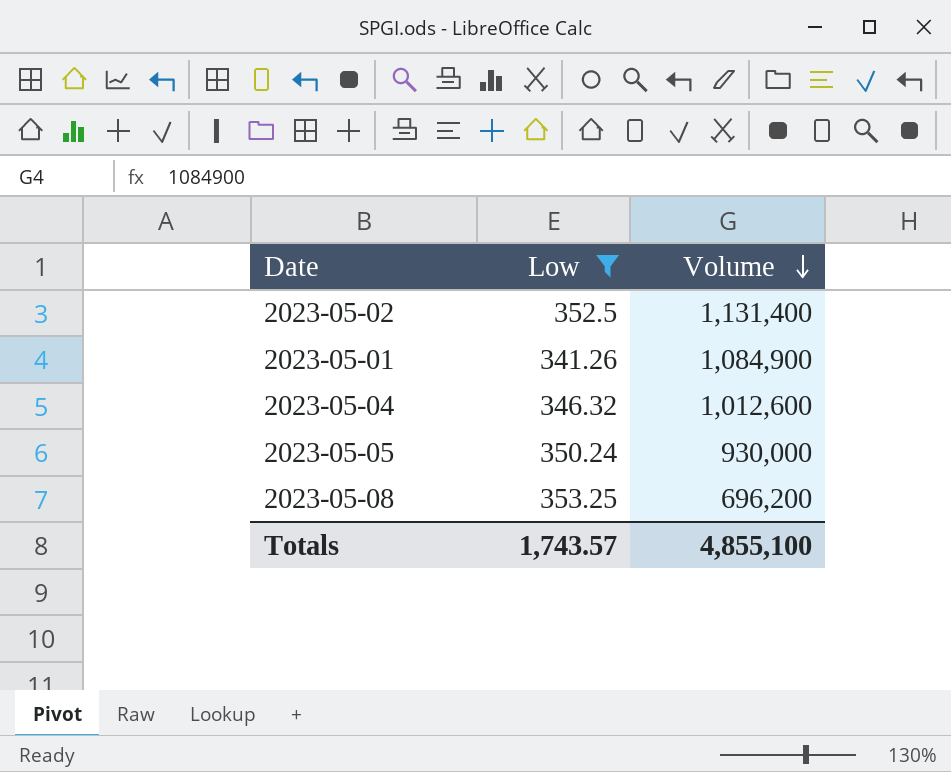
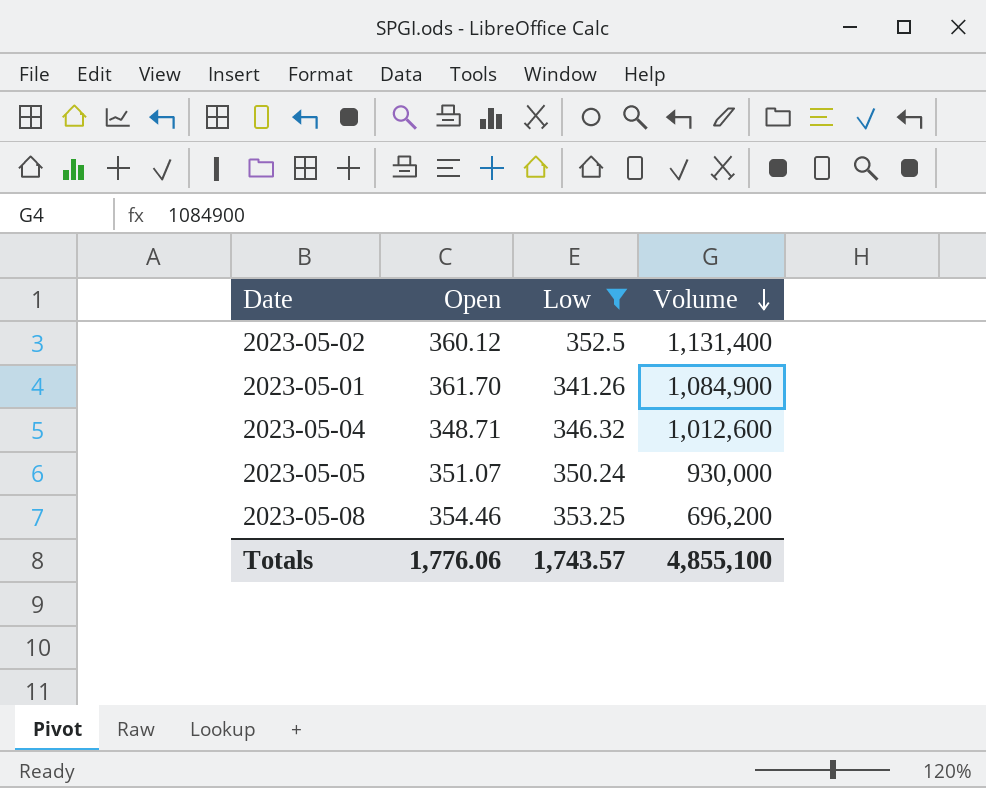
column Open | position: none -> 2

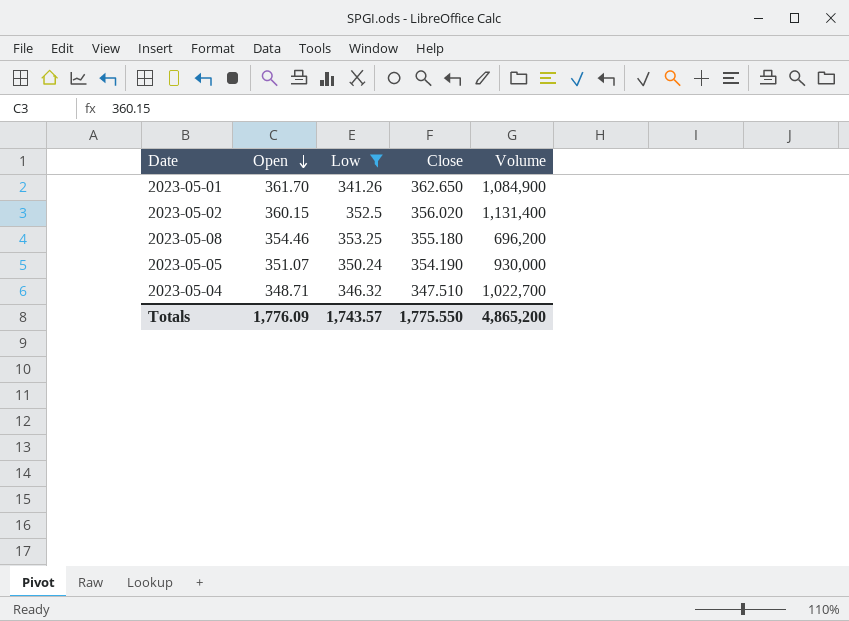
row order: Volume descending -> Open descending
column Close | position: none -> 4
2023-05-02 | Open: 360.12 -> 360.15
2023-05-04 | Volume: 1,012,600 -> 1,022,700
Totals | Open: 1,776.06 -> 1,776.09
Totals | Volume: 4,855,100 -> 4,865,200

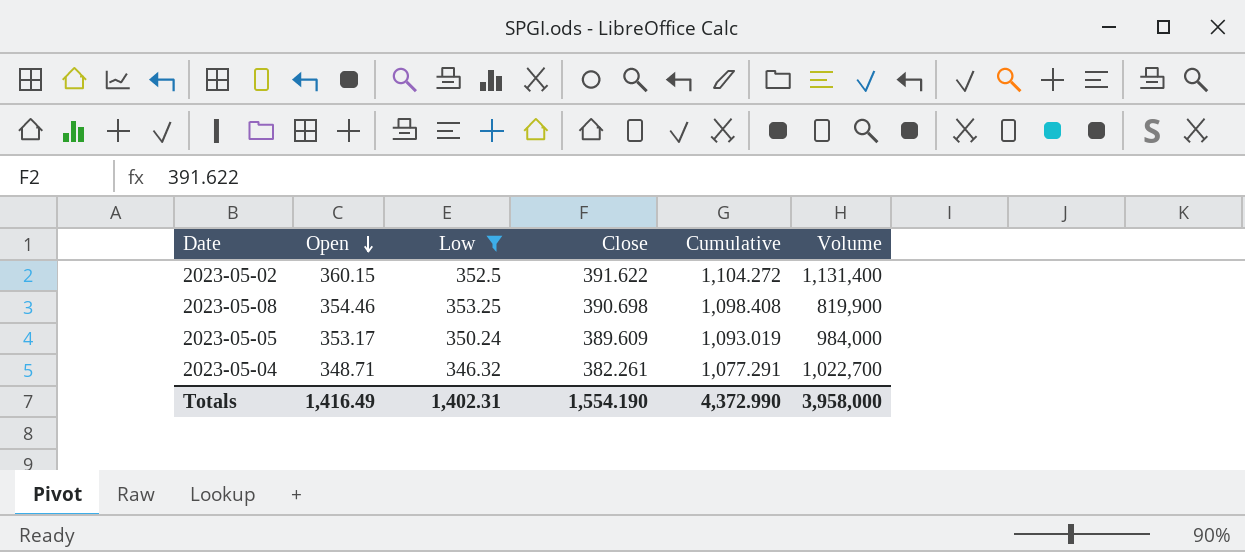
column Cumulative | formula: none -> [Open] + [Low] + [Close]
row 2023-05-01: 361.70 | 341.26 | 362.650 | 1,084,900 -> none
2023-05-02 | Close: 356.020 -> 391.622
2023-05-08 | Close: 355.180 -> 390.698
2023-05-08 | Volume: 696,200 -> 819,900
2023-05-05 | Open: 351.07 -> 353.17
2023-05-05 | Close: 354.190 -> 389.609
2023-05-05 | Volume: 930,000 -> 984,000
2023-05-04 | Close: 347.510 -> 382.261
Totals | Open: 1,776.09 -> 1,416.49
Totals | Low: 1,743.57 -> 1,402.31
Totals | Close: 1,775.550 -> 1,554.190
Totals | Volume: 4,865,200 -> 3,958,000

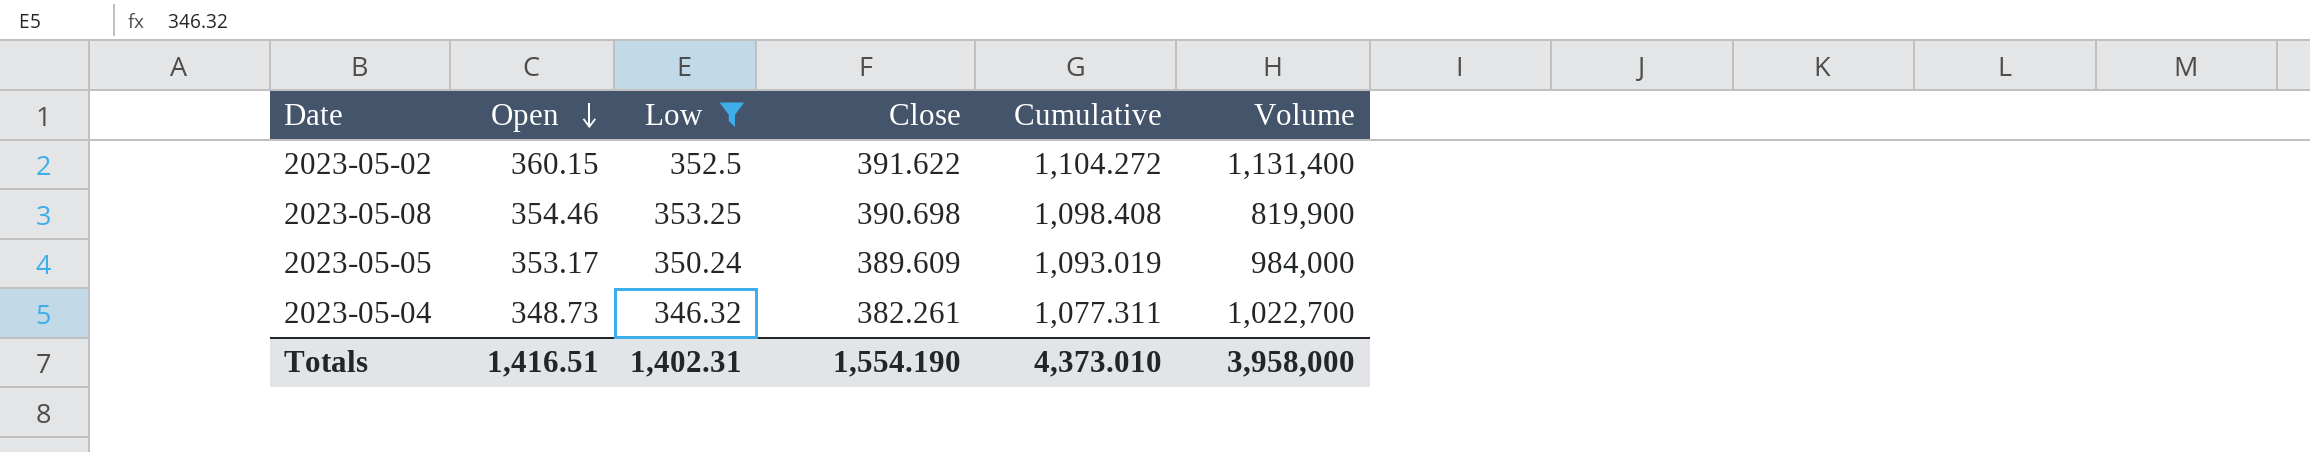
2023-05-04 | Open: 348.71 -> 348.73
2023-05-04 | Cumulative: 1,077.291 -> 1,077.311
Totals | Open: 1,416.49 -> 1,416.51
Totals | Cumulative: 4,372.990 -> 4,373.010

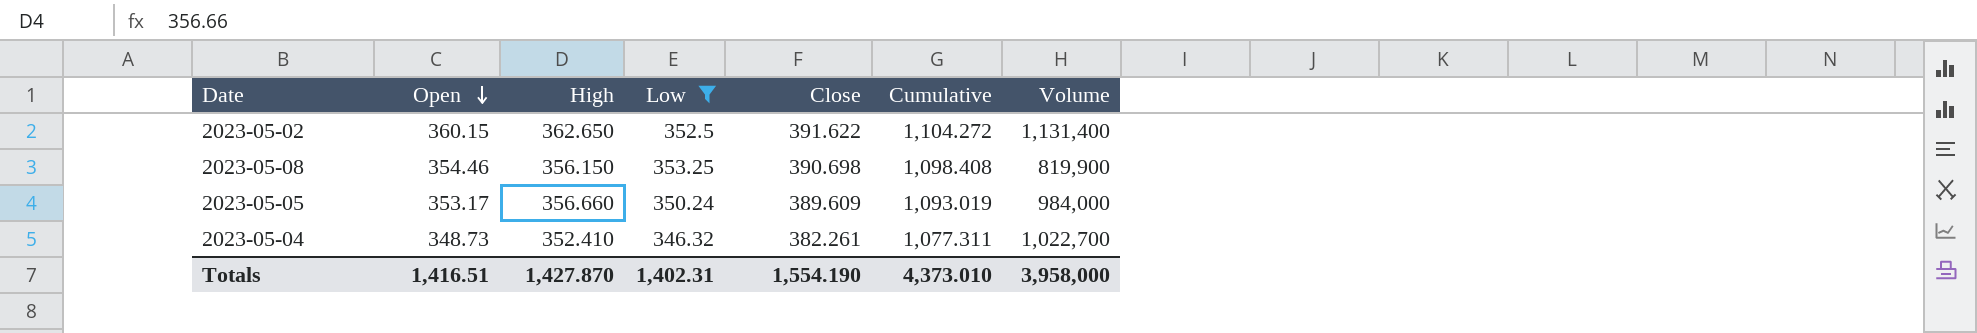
column High | position: none -> 3

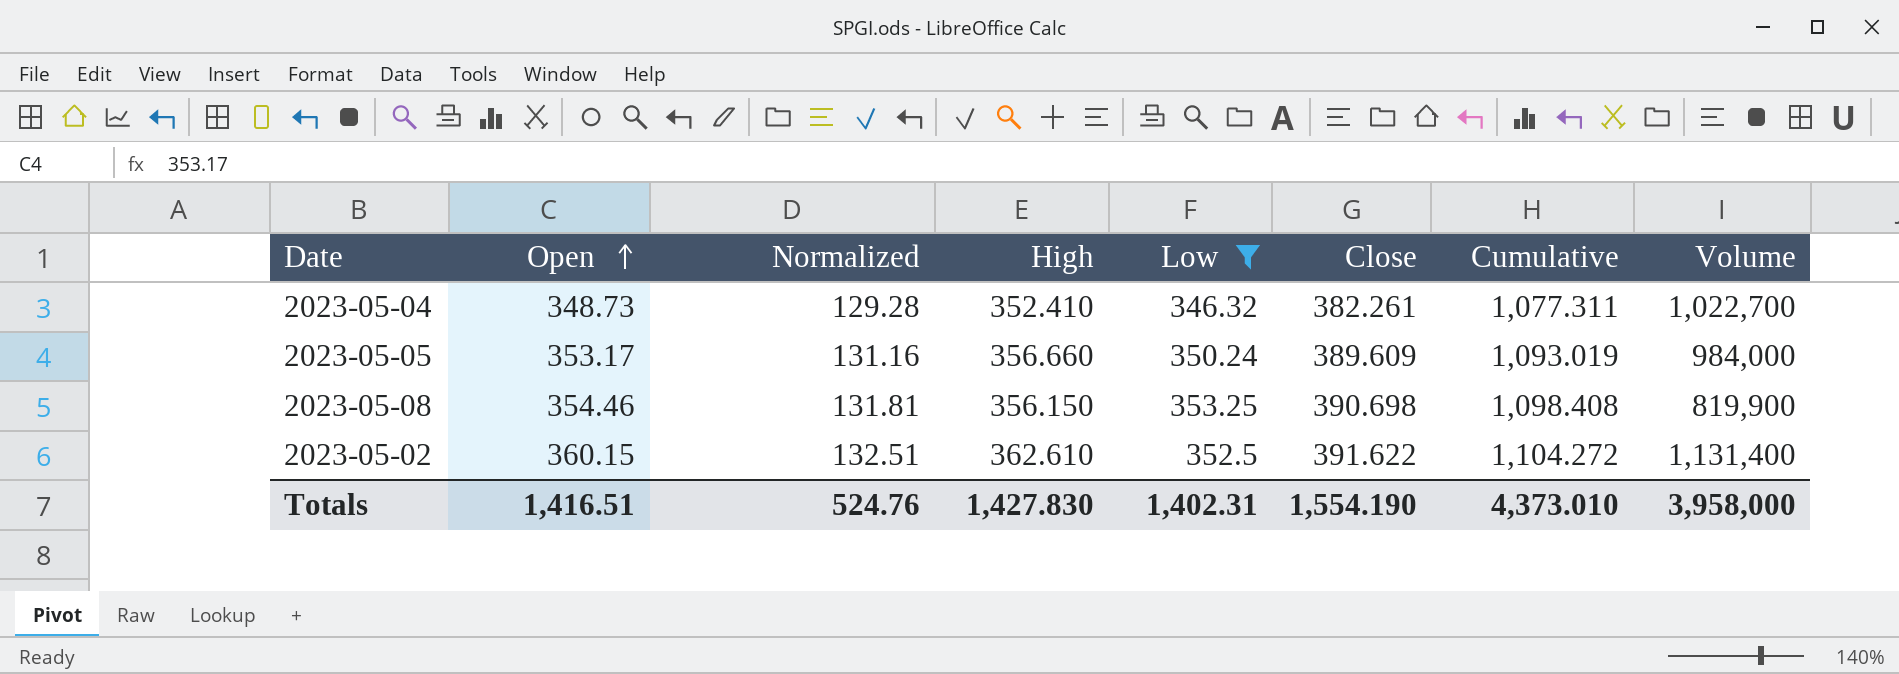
row order: Open descending -> Open ascending
column Normalized | formula: none -> [Cumulative] * 0.12
2023-05-02 | High: 362.650 -> 362.610
Totals | High: 1,427.870 -> 1,427.830

